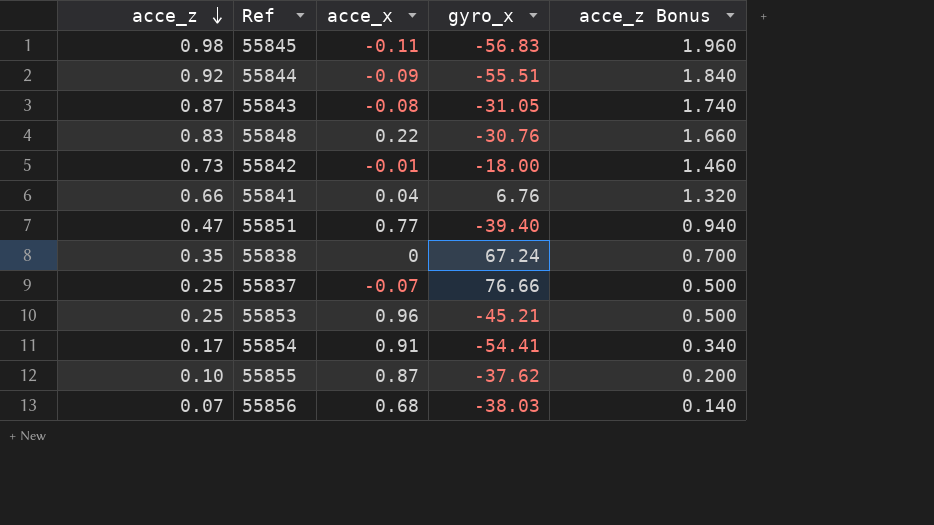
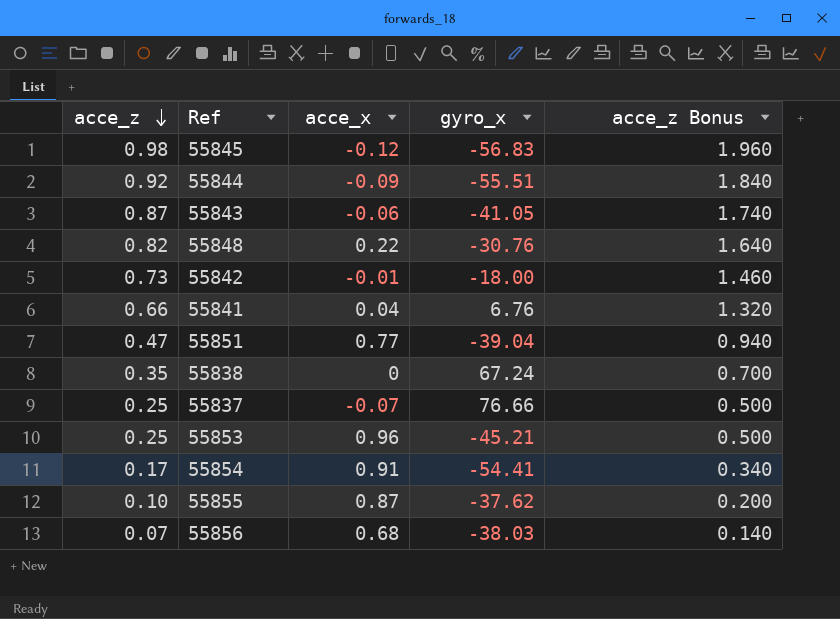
55845 | acce_x: -0.11 -> -0.12
55843 | acce_x: -0.08 -> -0.06
55843 | gyro_x: -31.05 -> -41.05
55848 | acce_z: 0.83 -> 0.82
55848 | acce_z Bonus: 1.660 -> 1.640
55851 | gyro_x: -39.40 -> -39.04

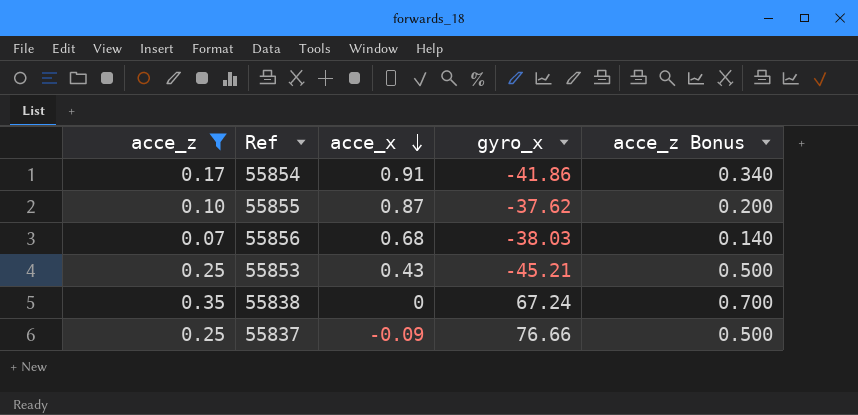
filter: none -> acce_z <= 0.35
row order: acce_z descending -> acce_x descending
55854 | gyro_x: -54.41 -> -41.86
55853 | acce_x: 0.96 -> 0.43
55837 | acce_x: -0.07 -> -0.09

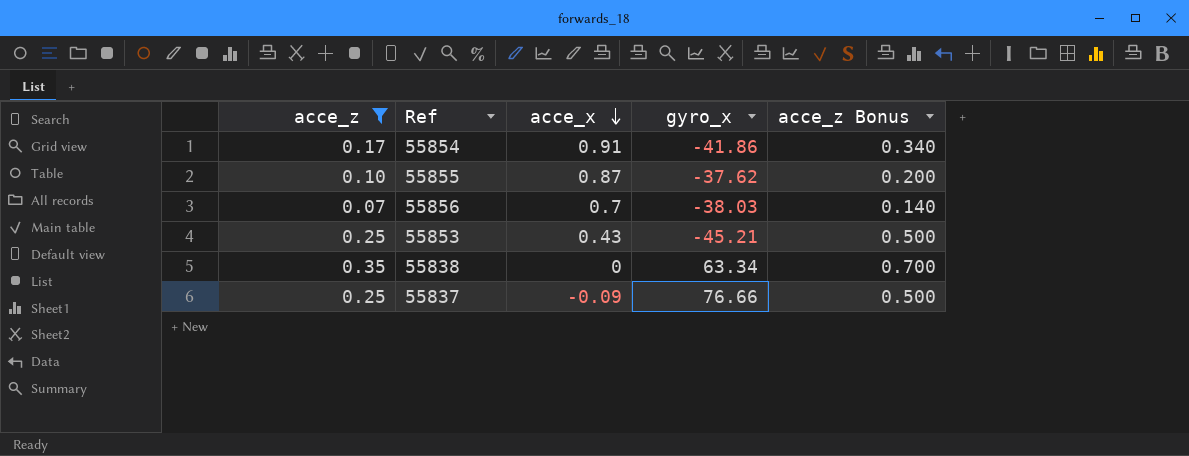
55856 | acce_x: 0.68 -> 0.7
55838 | gyro_x: 67.24 -> 63.34

